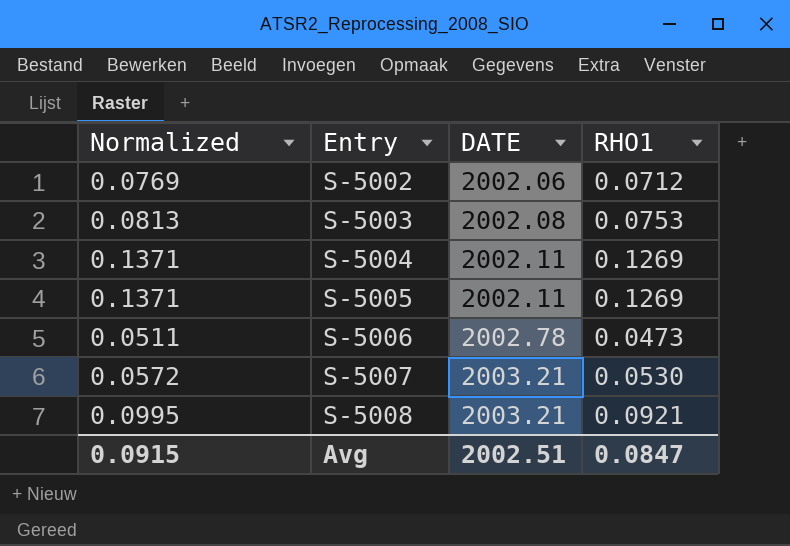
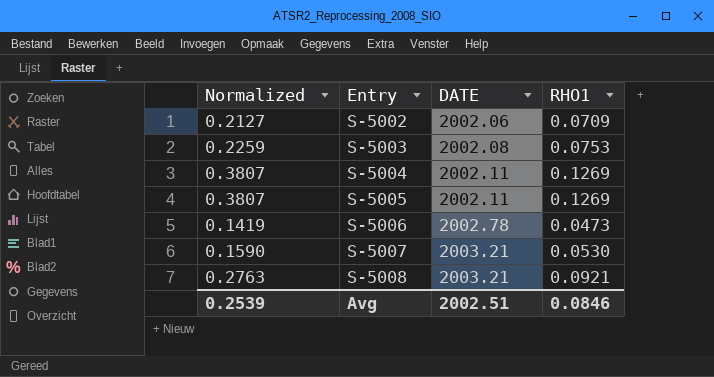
column Normalized | formula: [RHO1] * 1.08 -> [RHO1] * 3
S-5002 | RHO1: 0.0712 -> 0.0709
Avg | Normalized: 0.0915 -> 0.2539
Avg | RHO1: 0.0847 -> 0.0846

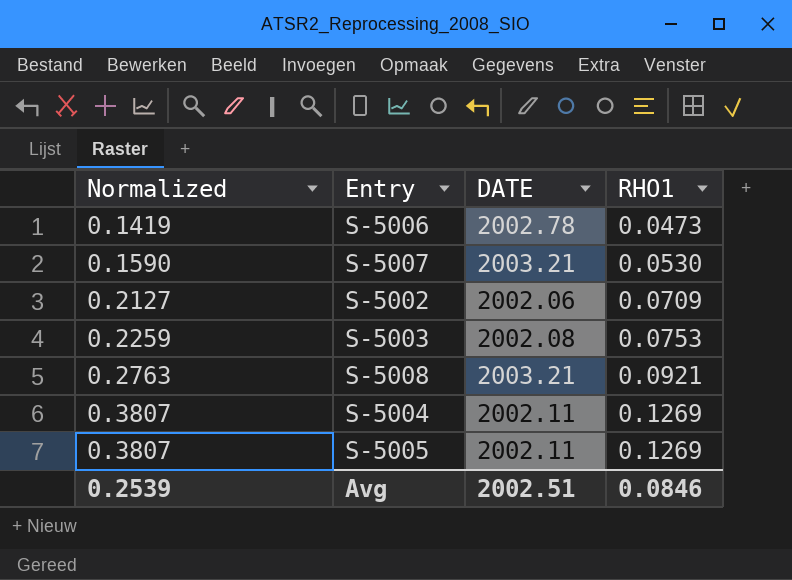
row order: Entry ascending -> Normalized ascending

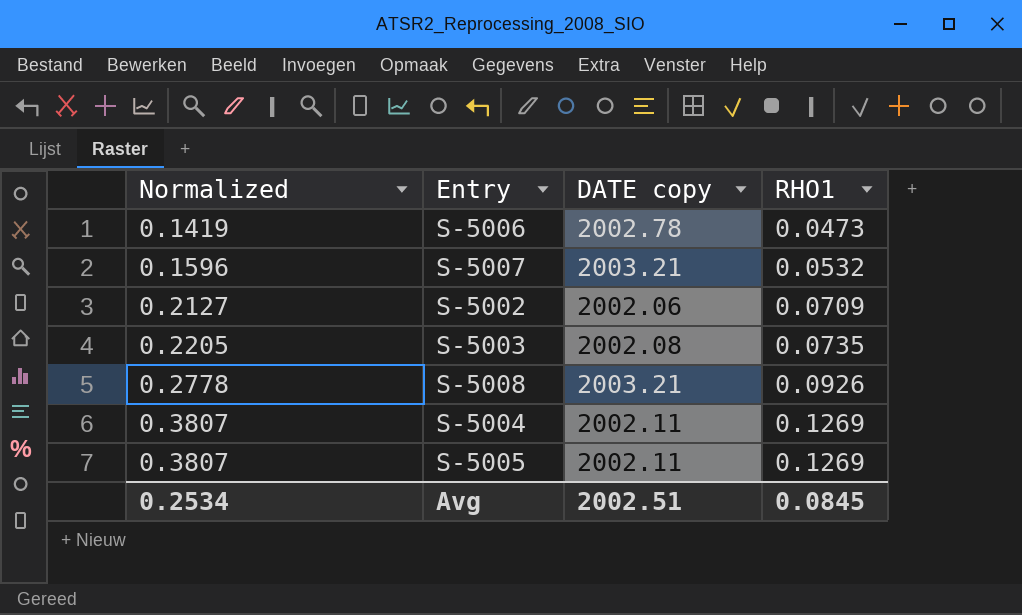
column name: DATE -> DATE copy
S-5007 | Normalized: 0.1590 -> 0.1596
S-5007 | RHO1: 0.0530 -> 0.0532
S-5003 | Normalized: 0.2259 -> 0.2205
S-5003 | RHO1: 0.0753 -> 0.0735
S-5008 | Normalized: 0.2763 -> 0.2778
S-5008 | RHO1: 0.0921 -> 0.0926
Avg | Normalized: 0.2539 -> 0.2534
Avg | RHO1: 0.0846 -> 0.0845

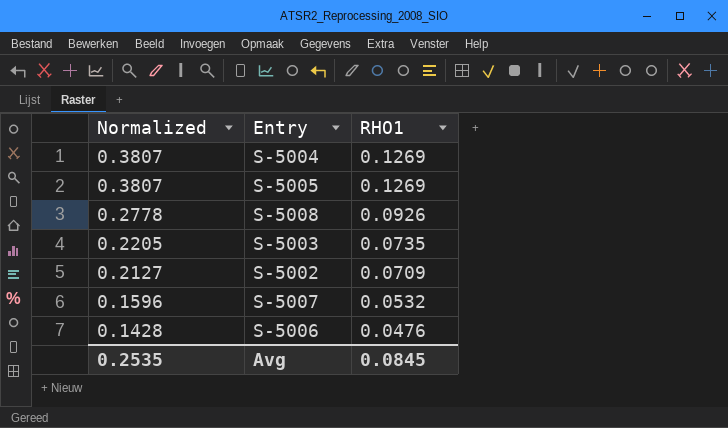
row order: Normalized ascending -> Normalized descending
column DATE copy | position: 3 -> none
S-5006 | Normalized: 0.1419 -> 0.1428
S-5006 | RHO1: 0.0473 -> 0.0476
Avg | Normalized: 0.2534 -> 0.2535

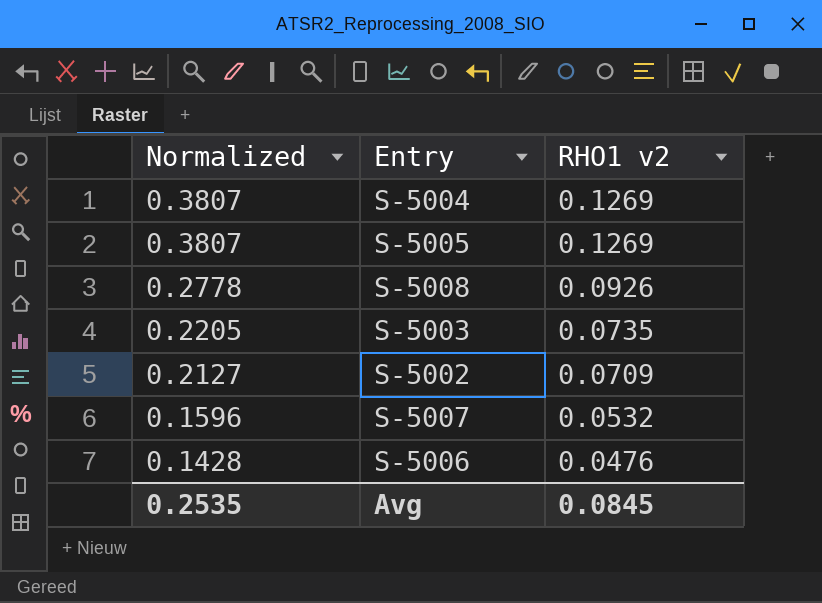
column name: RHO1 -> RHO1 v2

